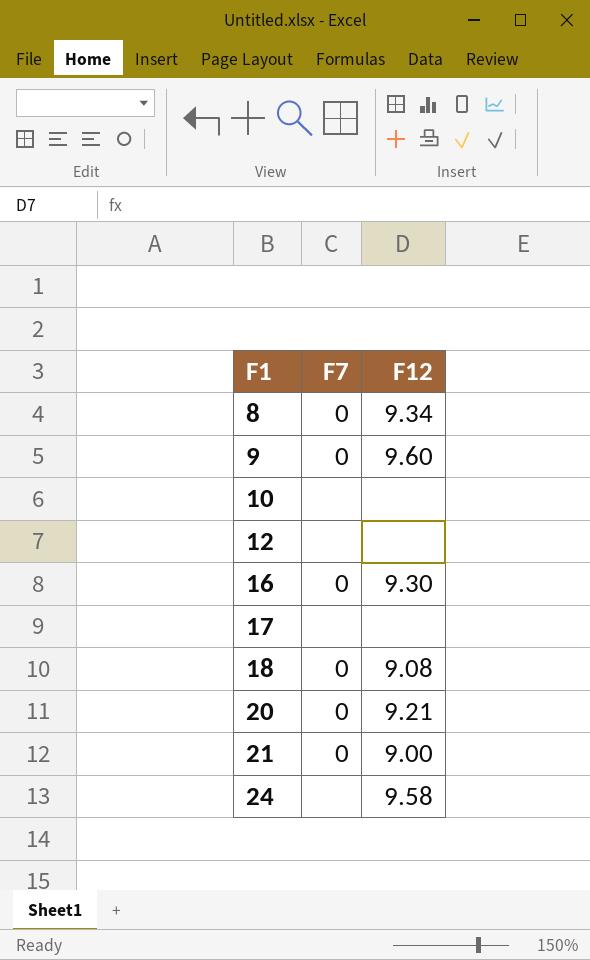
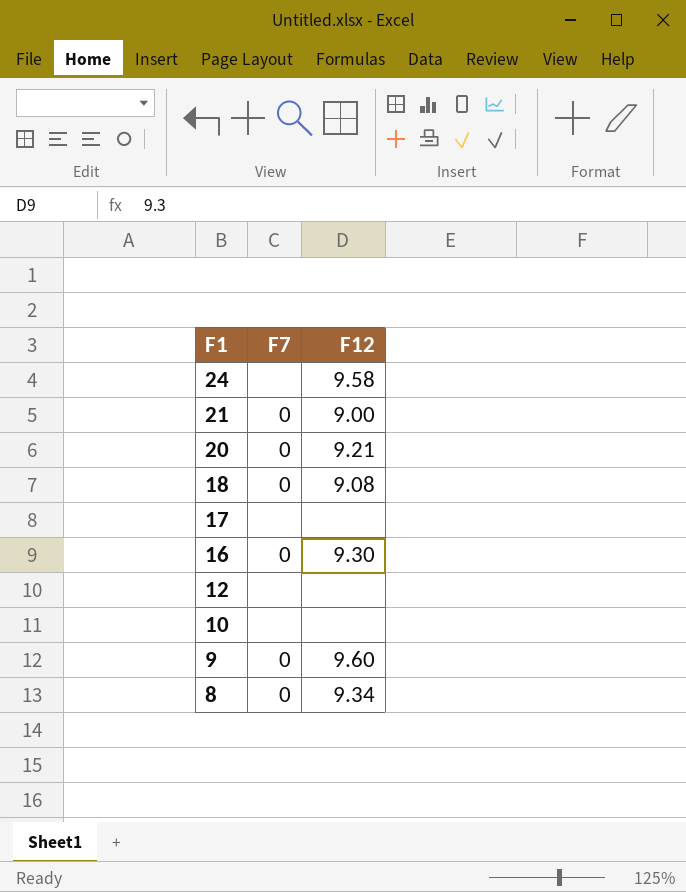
row order: F1 ascending -> F1 descending

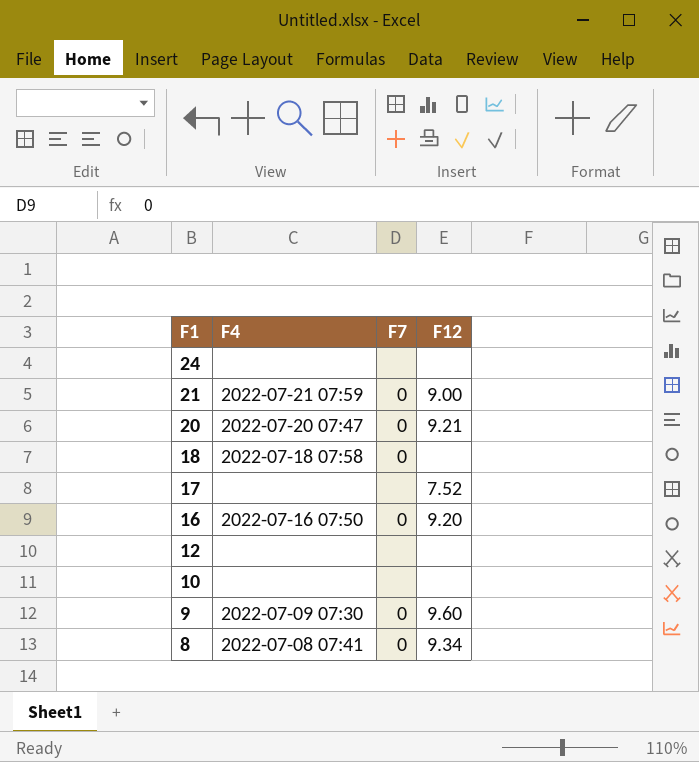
column F4 | position: none -> 2
24 | F12: 9.58 -> none
18 | F12: 9.08 -> none
17 | F12: none -> 7.52
16 | F12: 9.30 -> 9.20

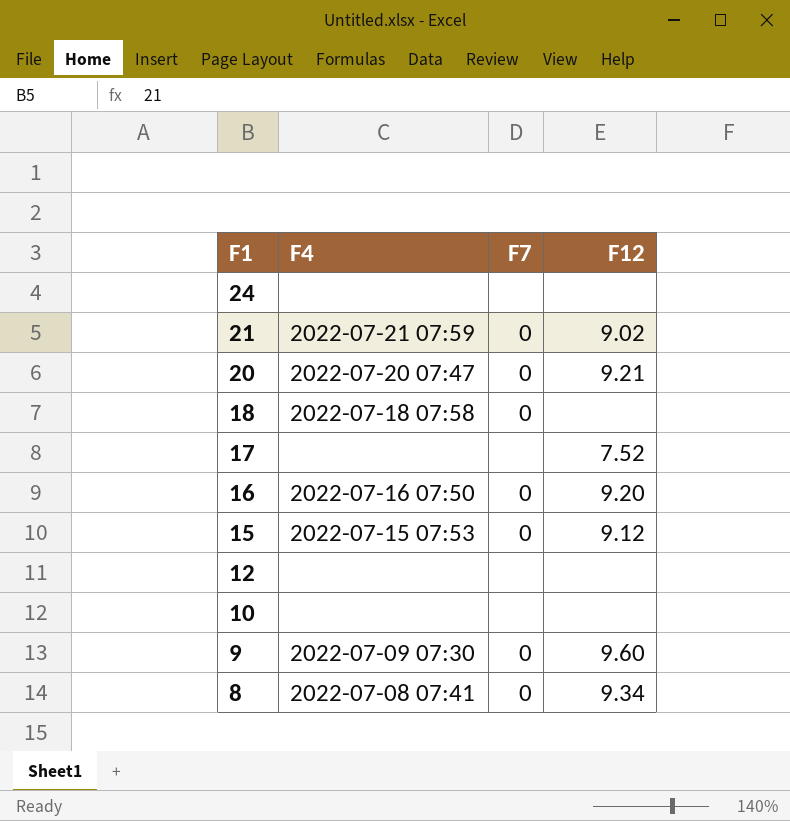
21 | F12: 9.00 -> 9.02
row 15: none -> 2022-07-15 07:53 | 0 | 9.12

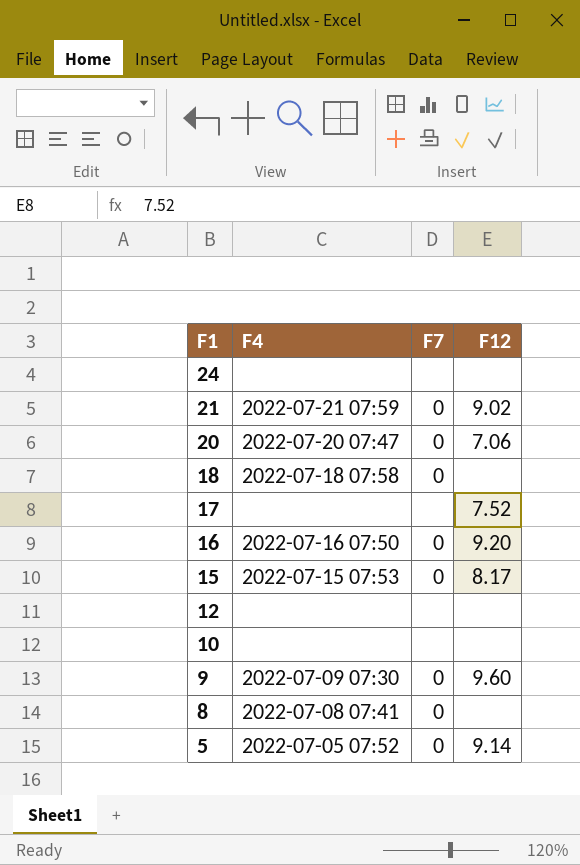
20 | F12: 9.21 -> 7.06
15 | F12: 9.12 -> 8.17
8 | F12: 9.34 -> none
row 5: none -> 2022-07-05 07:52 | 0 | 9.14

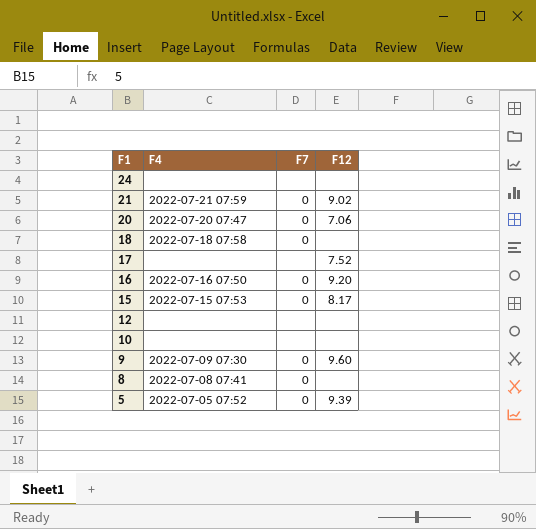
5 | F12: 9.14 -> 9.39

